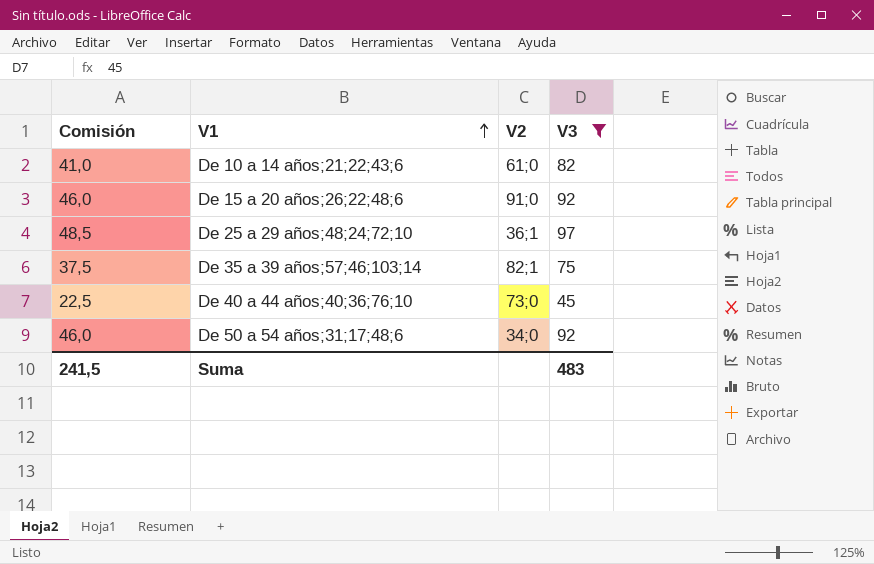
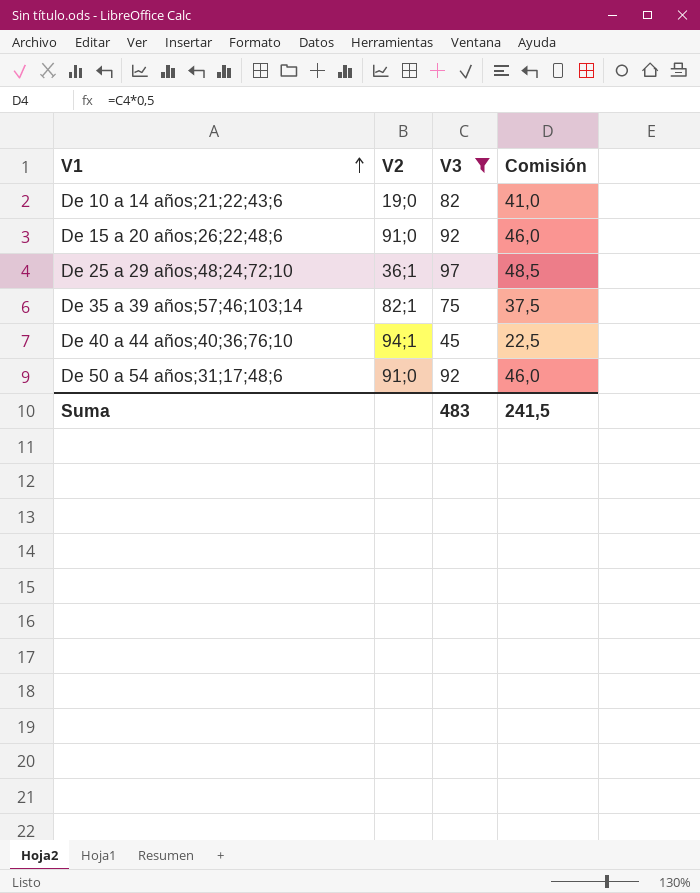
column Comisión | position: 1 -> 4
De 10 a 14 años;21;22;43;6 | V2: 61;0 -> 19;0
De 40 a 44 años;40;36;76;10 | V2: 73;0 -> 94;1
De 50 a 54 años;31;17;48;6 | V2: 34;0 -> 91;0

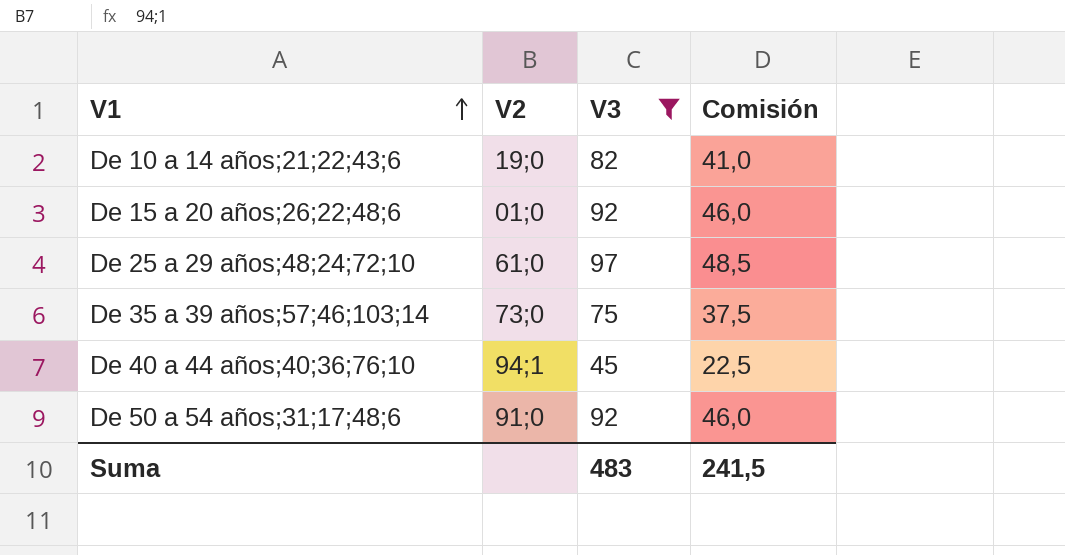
De 15 a 20 años;26;22;48;6 | V2: 91;0 -> 01;0
De 25 a 29 años;48;24;72;10 | V2: 36;1 -> 61;0
De 35 a 39 años;57;46;103;14 | V2: 82;1 -> 73;0

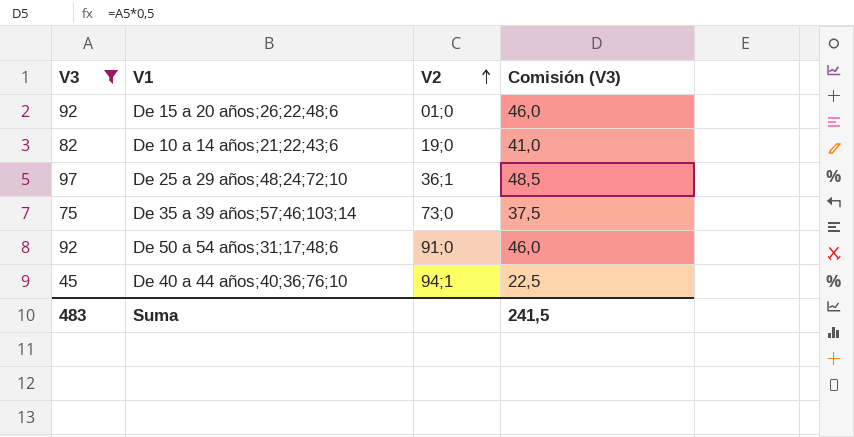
row order: V1 ascending -> V2 ascending
column V3 | position: 3 -> 1
column name: Comisión -> Comisión (V3)
De 25 a 29 años;48;24;72;10 | V2: 61;0 -> 36;1

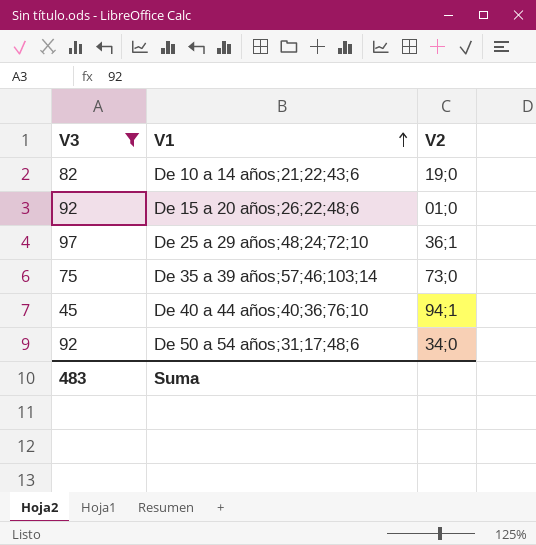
row order: V2 ascending -> V1 ascending
column Comisión (V3) | formula: [V3] * 0,5 -> none
De 50 a 54 años;31;17;48;6 | V2: 91;0 -> 34;0

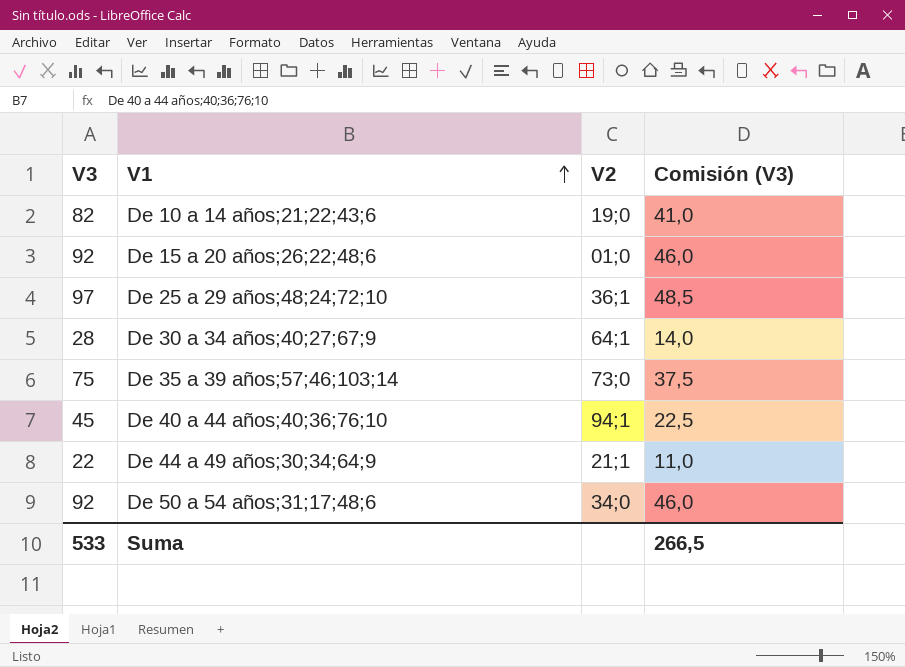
filter: V3 >= 45 -> none
column Comisión (V3) | formula: none -> [V3] * 0,5
Suma | V3: 483 -> 533

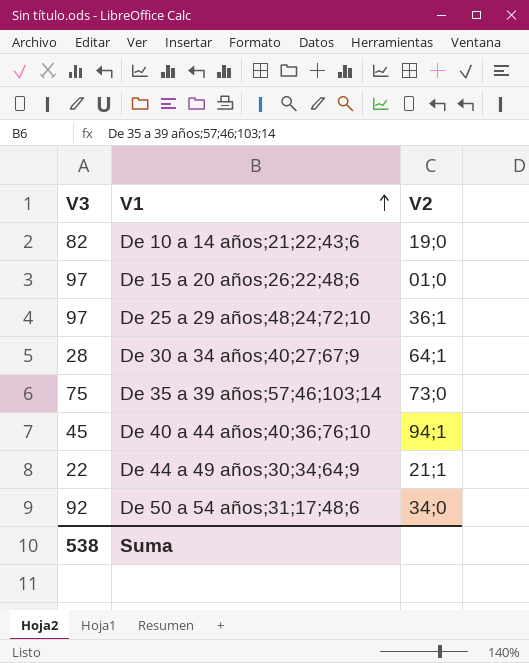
column Comisión (V3) | formula: [V3] * 0,5 -> none
De 15 a 20 años;26;22;48;6 | V3: 92 -> 97
Suma | V3: 533 -> 538

